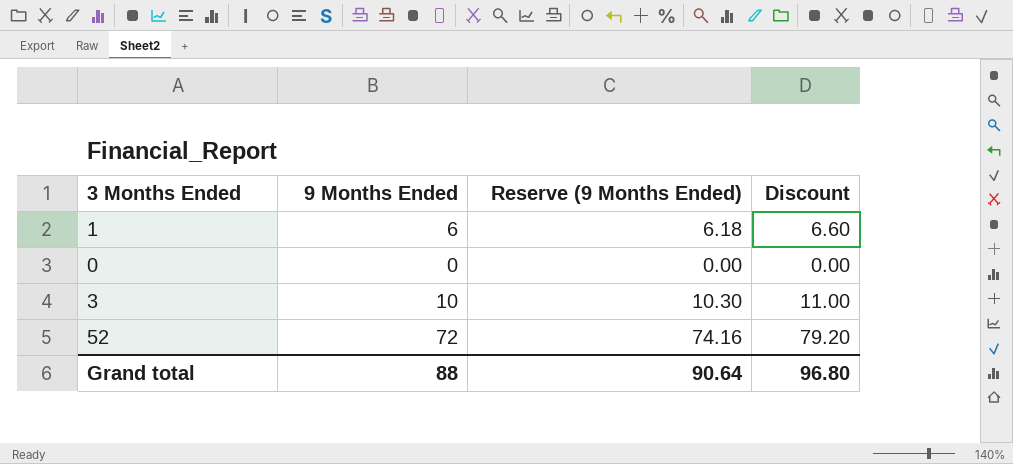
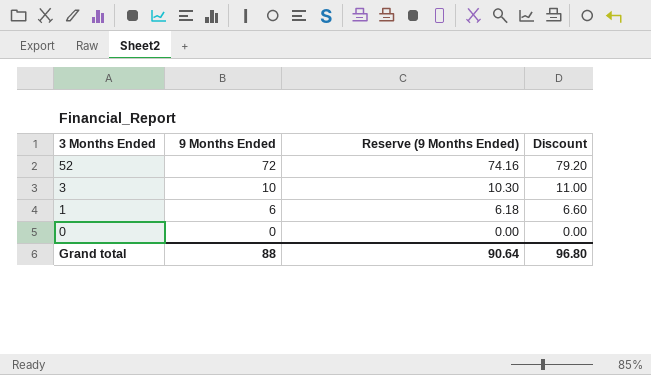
row order: none -> 3 Months Ended descending

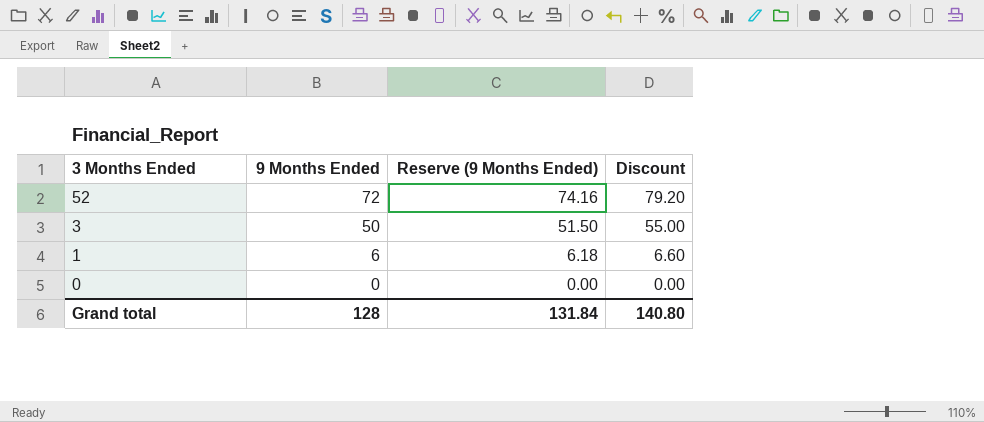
3 | 9 Months Ended: 10 -> 50
3 | Reserve (9 Months Ended): 10.30 -> 51.50
3 | Discount: 11.00 -> 55.00
Grand total | 9 Months Ended: 88 -> 128
Grand total | Reserve (9 Months Ended): 90.64 -> 131.84
Grand total | Discount: 96.80 -> 140.80

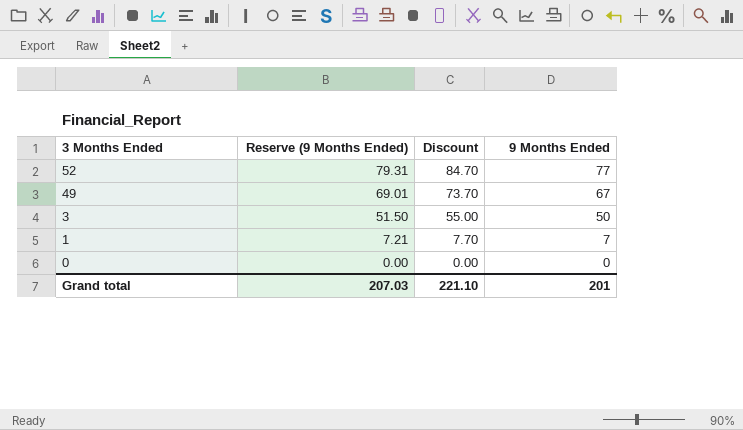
column 9 Months Ended | position: 2 -> 4
52 | Reserve (9 Months Ended): 74.16 -> 79.31
52 | Discount: 79.20 -> 84.70
52 | 9 Months Ended: 72 -> 77
row 49: none -> 69.01 | 73.70 | 67
1 | Reserve (9 Months Ended): 6.18 -> 7.21
1 | Discount: 6.60 -> 7.70
1 | 9 Months Ended: 6 -> 7
Grand total | Reserve (9 Months Ended): 131.84 -> 207.03
Grand total | Discount: 140.80 -> 221.10
Grand total | 9 Months Ended: 128 -> 201

